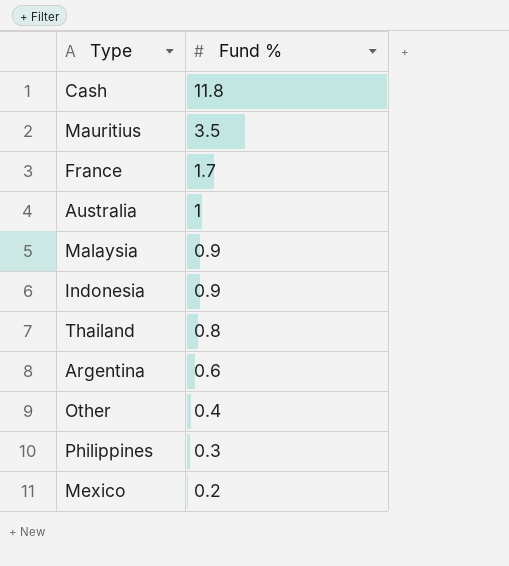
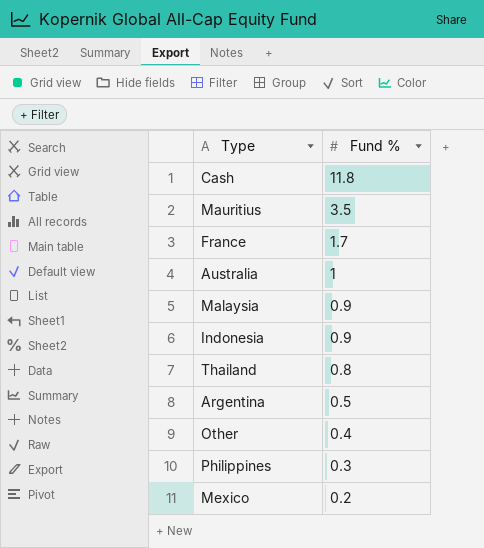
Argentina | Fund %: 0.6 -> 0.5

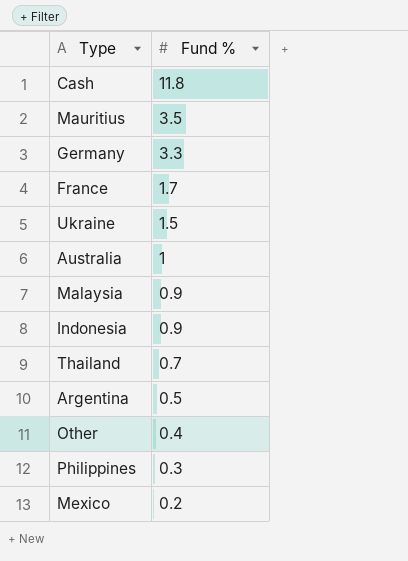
row Germany: none -> 3.3
row Ukraine: none -> 1.5
Thailand | Fund %: 0.8 -> 0.7

